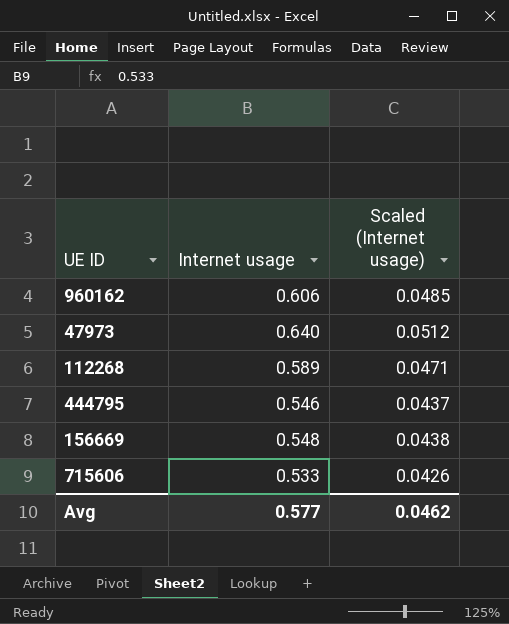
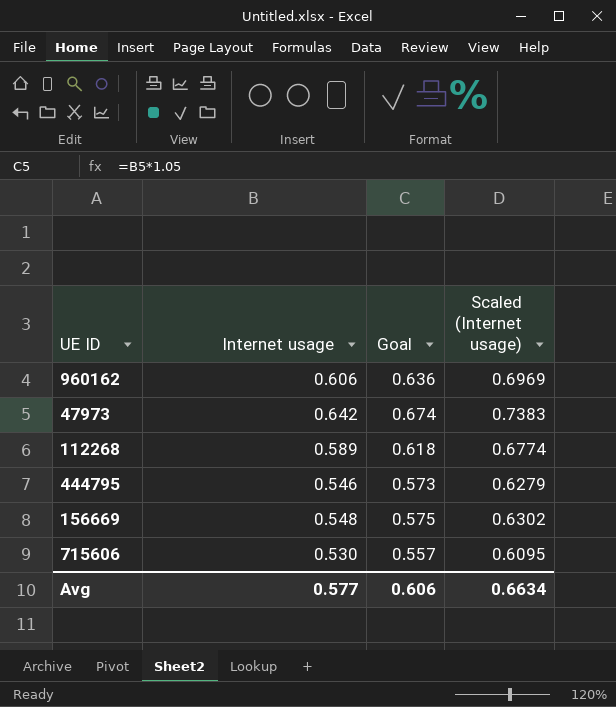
column Goal | formula: none -> [Internet usage] * 1.05
column Scaled (Internet usage) | formula: [Internet usage] * 0.08 -> [Internet usage] * 1.15
47973 | Internet usage: 0.640 -> 0.642
715606 | Internet usage: 0.533 -> 0.530
Avg | Scaled (Internet usage): 0.0462 -> 0.6634

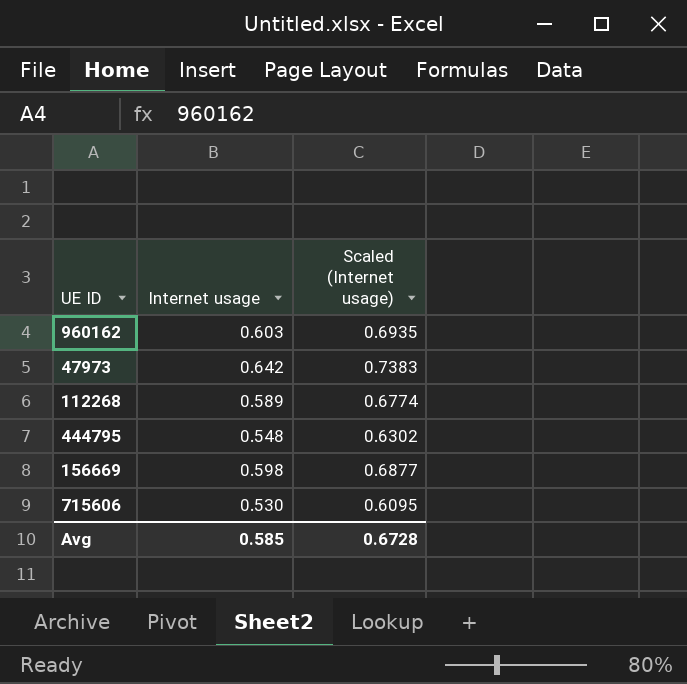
column Goal | formula: [Internet usage] * 1.05 -> none
960162 | Internet usage: 0.606 -> 0.603
960162 | Scaled (Internet usage): 0.6969 -> 0.6935
444795 | Internet usage: 0.546 -> 0.548
444795 | Scaled (Internet usage): 0.6279 -> 0.6302
156669 | Internet usage: 0.548 -> 0.598
156669 | Scaled (Internet usage): 0.6302 -> 0.6877
Avg | Internet usage: 0.577 -> 0.585
Avg | Scaled (Internet usage): 0.6634 -> 0.6728

